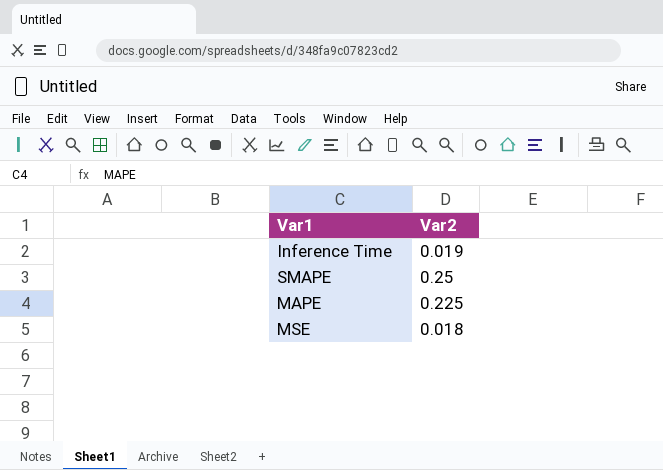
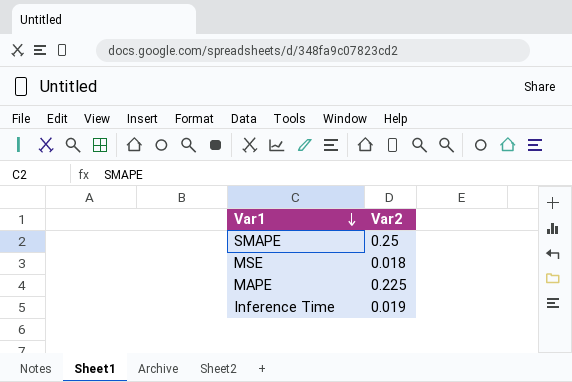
row order: none -> Var1 descending

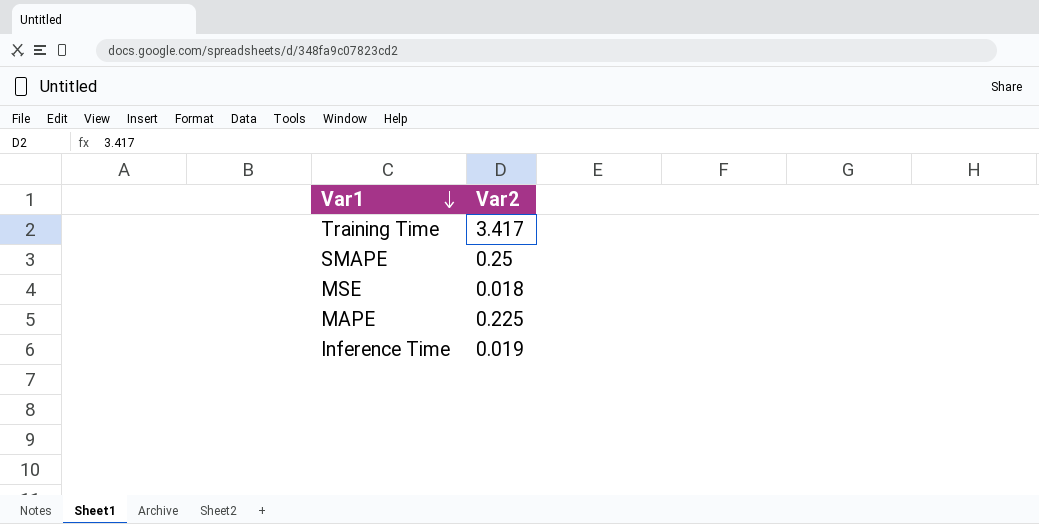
row Training Time: none -> 3.417

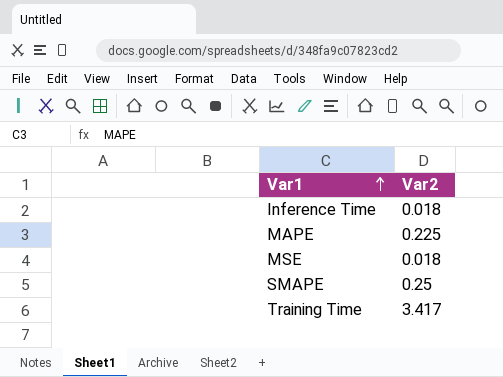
row order: Var1 descending -> Var1 ascending
Inference Time | Var2: 0.019 -> 0.018

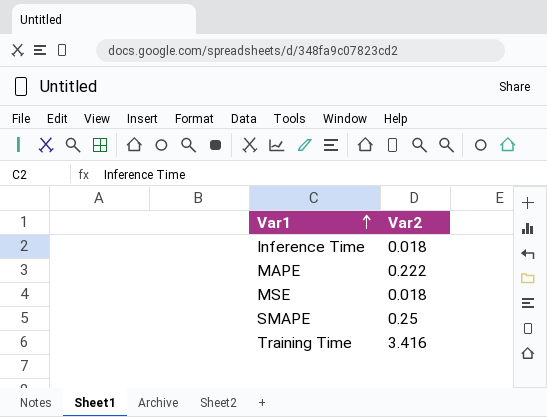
MAPE | Var2: 0.225 -> 0.222
Training Time | Var2: 3.417 -> 3.416

